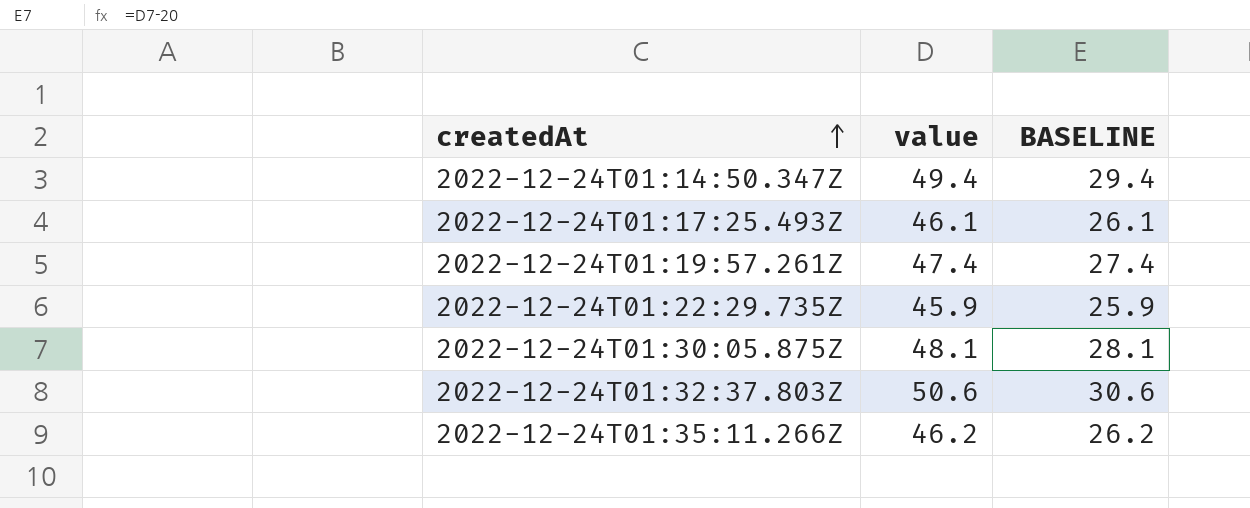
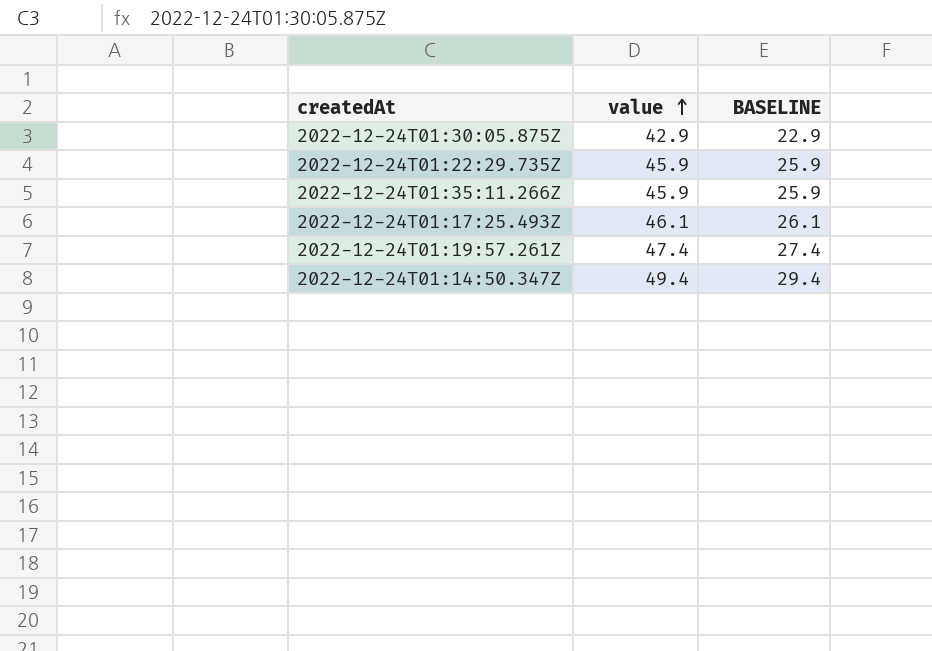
row order: createdAt ascending -> value ascending
row 2022-12-24T01:32:37.803Z: 50.6 | 30.6 -> none
2022-12-24T01:30:05.875Z | value: 48.1 -> 42.9
2022-12-24T01:30:05.875Z | BASELINE: 28.1 -> 22.9
2022-12-24T01:35:11.266Z | value: 46.2 -> 45.9
2022-12-24T01:35:11.266Z | BASELINE: 26.2 -> 25.9

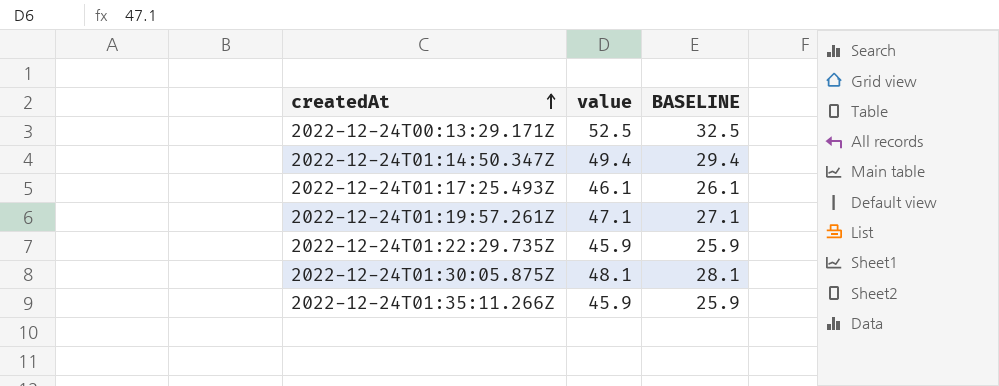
row order: value ascending -> createdAt ascending
row 2022-12-24T00:13:29.171Z: none -> 52.5 | 32.5
2022-12-24T01:19:57.261Z | value: 47.4 -> 47.1
2022-12-24T01:19:57.261Z | BASELINE: 27.4 -> 27.1
2022-12-24T01:30:05.875Z | value: 42.9 -> 48.1
2022-12-24T01:30:05.875Z | BASELINE: 22.9 -> 28.1

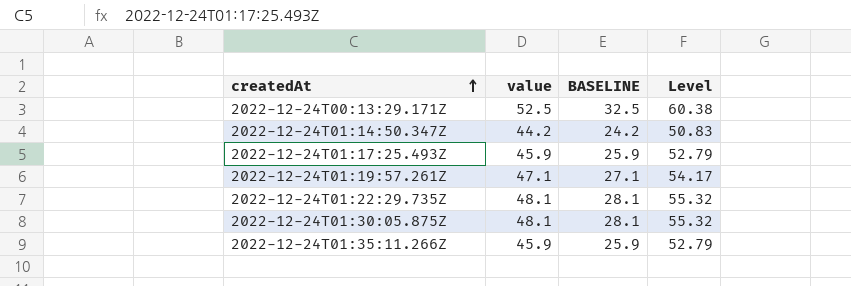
column Level | formula: none -> [value] * 1.15
2022-12-24T01:14:50.347Z | value: 49.4 -> 44.2
2022-12-24T01:14:50.347Z | BASELINE: 29.4 -> 24.2
2022-12-24T01:17:25.493Z | value: 46.1 -> 45.9
2022-12-24T01:17:25.493Z | BASELINE: 26.1 -> 25.9
2022-12-24T01:22:29.735Z | value: 45.9 -> 48.1
2022-12-24T01:22:29.735Z | BASELINE: 25.9 -> 28.1

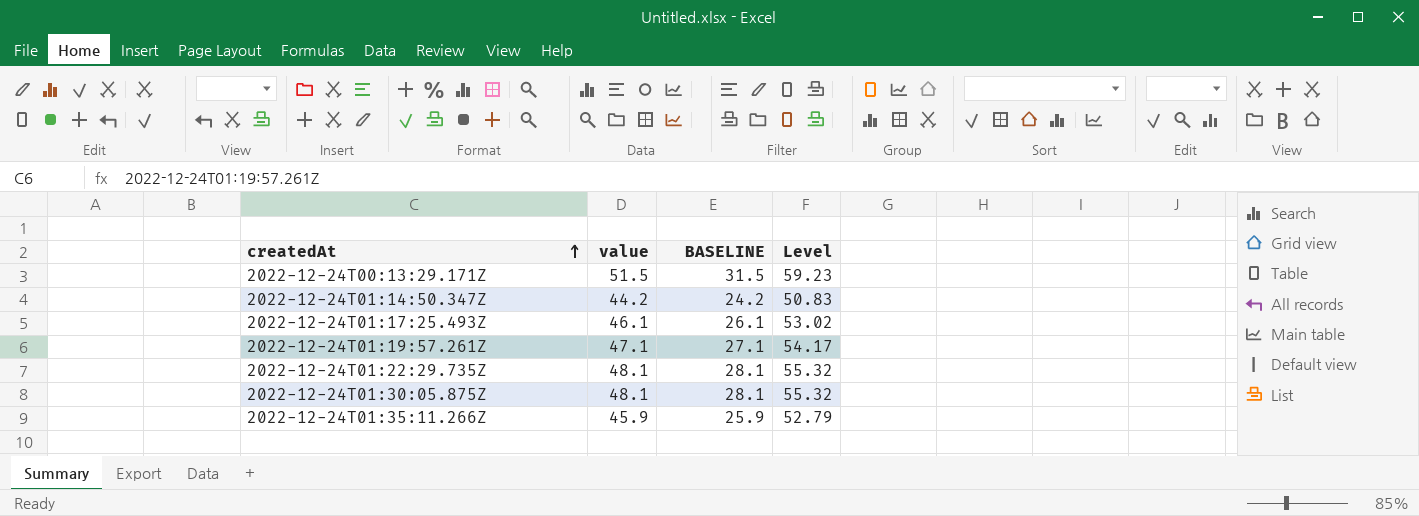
2022-12-24T00:13:29.171Z | value: 52.5 -> 51.5
2022-12-24T00:13:29.171Z | BASELINE: 32.5 -> 31.5
2022-12-24T00:13:29.171Z | Level: 60.38 -> 59.23
2022-12-24T01:17:25.493Z | value: 45.9 -> 46.1
2022-12-24T01:17:25.493Z | BASELINE: 25.9 -> 26.1
2022-12-24T01:17:25.493Z | Level: 52.79 -> 53.02

